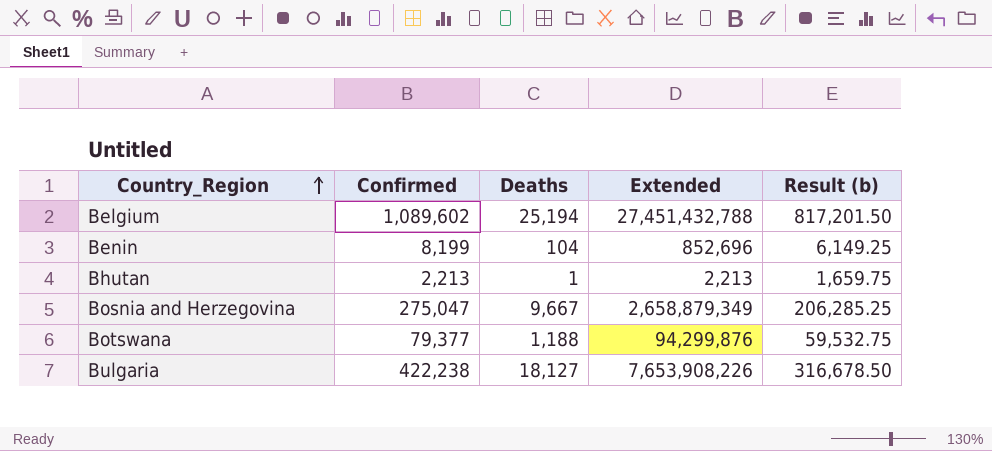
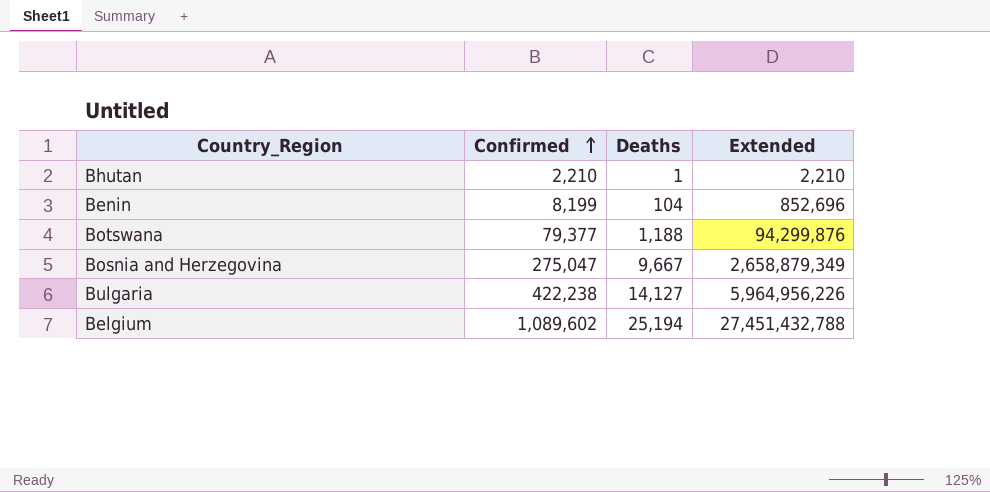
row order: Country_Region ascending -> Confirmed ascending
column Result (b) | formula: [Confirmed] * 0.75 -> none
Bhutan | Confirmed: 2,213 -> 2,210
Bhutan | Extended: 2,213 -> 2,210
Bulgaria | Deaths: 18,127 -> 14,127
Bulgaria | Extended: 7,653,908,226 -> 5,964,956,226

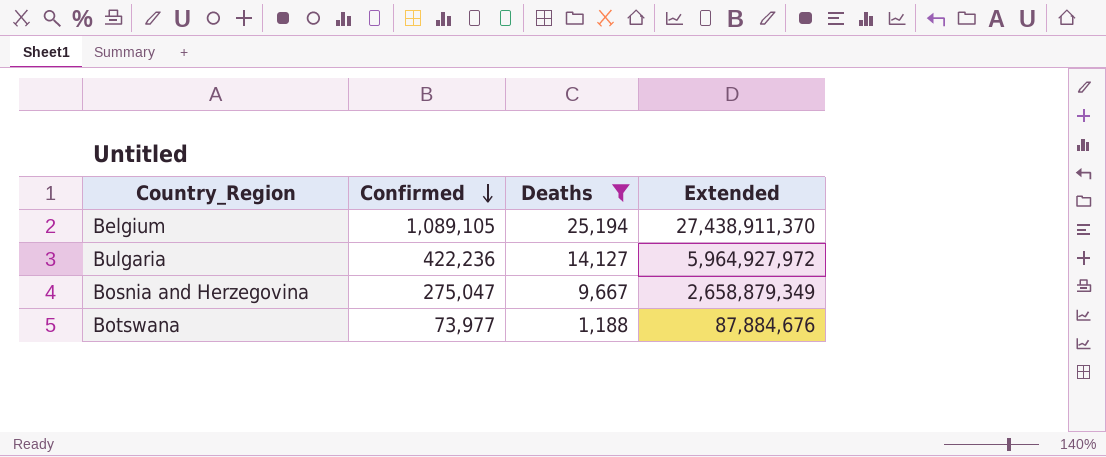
filter: none -> Deaths >= 1,188
row order: Confirmed ascending -> Confirmed descending
Belgium | Confirmed: 1,089,602 -> 1,089,105
Belgium | Extended: 27,451,432,788 -> 27,438,911,370
Bulgaria | Confirmed: 422,238 -> 422,236
Bulgaria | Extended: 5,964,956,226 -> 5,964,927,972
Botswana | Confirmed: 79,377 -> 73,977
Botswana | Extended: 94,299,876 -> 87,884,676

